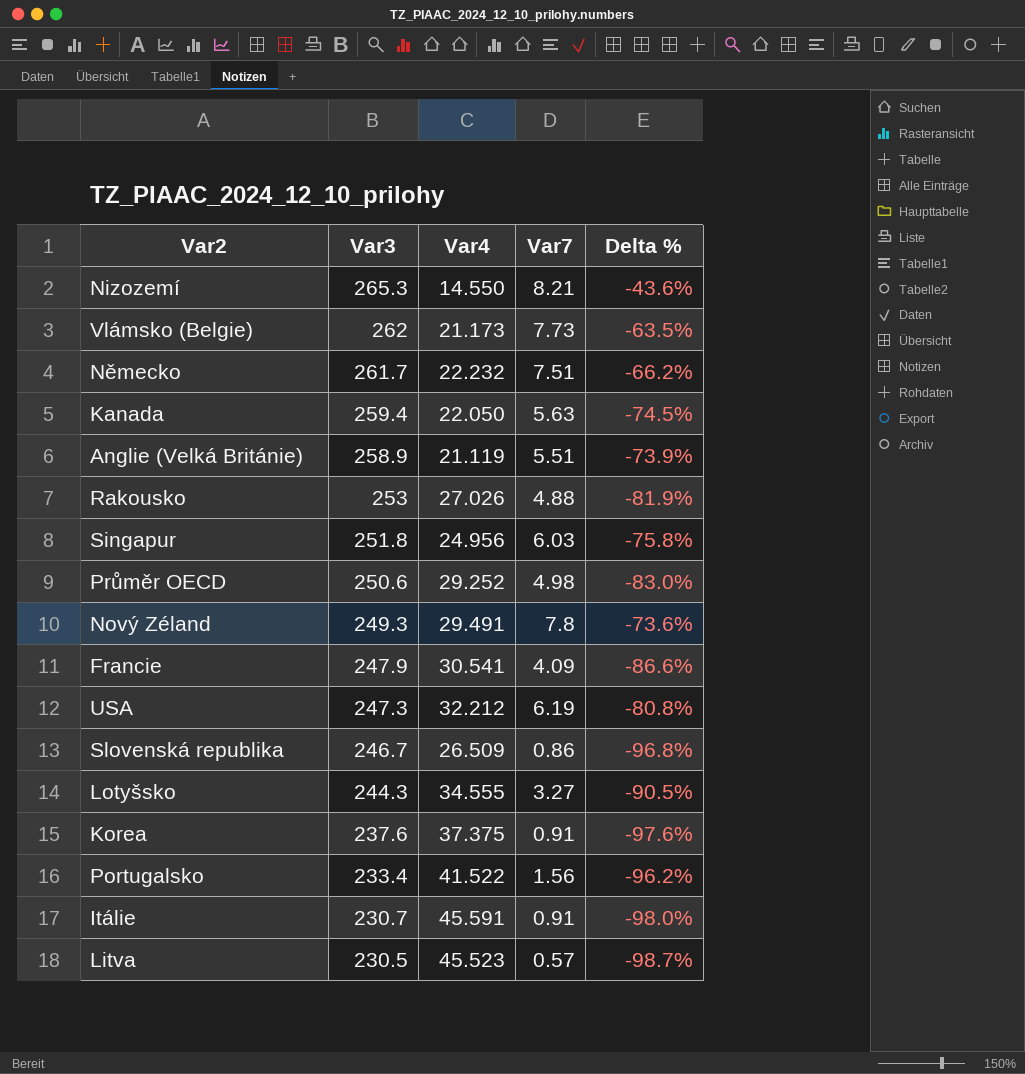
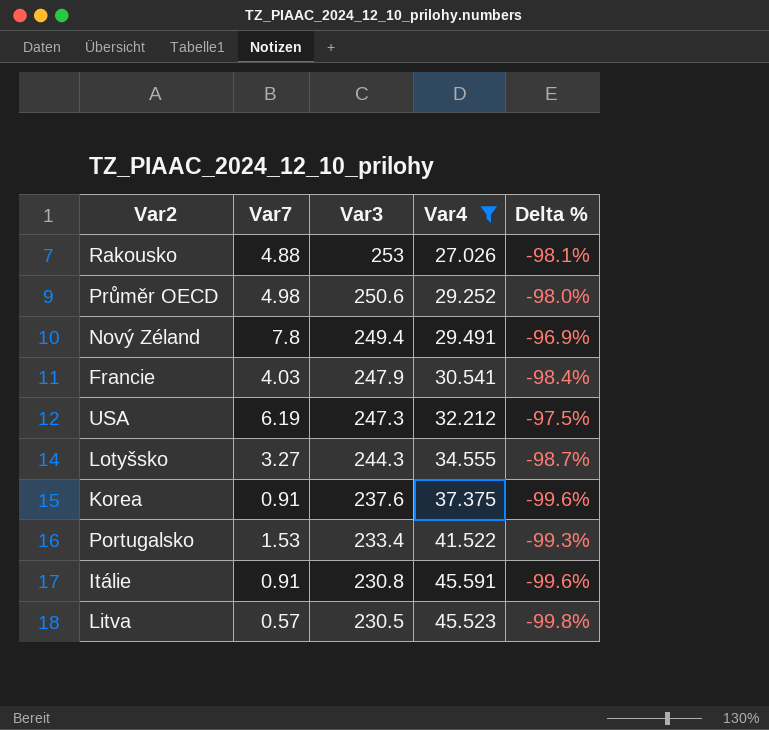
filter: none -> Var4 >= 27.026
column Var7 | position: 4 -> 2
column Delta % | formula: ([Var7] - [Var4]) / [Var4] -> ([Var7] - [Var3]) / [Var3]
Nový Zéland | Var3: 249.3 -> 249.4
Francie | Var7: 4.09 -> 4.03
Portugalsko | Var7: 1.56 -> 1.53
Itálie | Var3: 230.7 -> 230.8

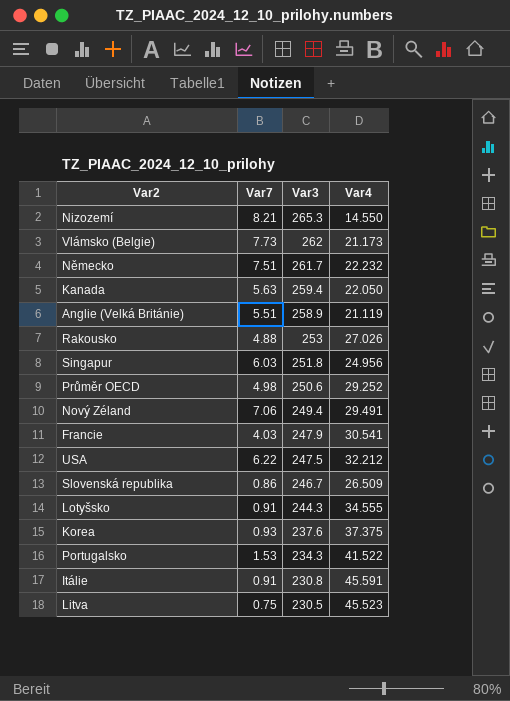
filter: Var4 >= 27.026 -> none
column Delta % | formula: ([Var7] - [Var3]) / [Var3] -> none
Nový Zéland | Var7: 7.8 -> 7.06
USA | Var7: 6.19 -> 6.22
USA | Var3: 247.3 -> 247.5
Lotyšsko | Var7: 3.27 -> 0.91
Korea | Var7: 0.91 -> 0.93
Portugalsko | Var3: 233.4 -> 234.3
Litva | Var7: 0.57 -> 0.75

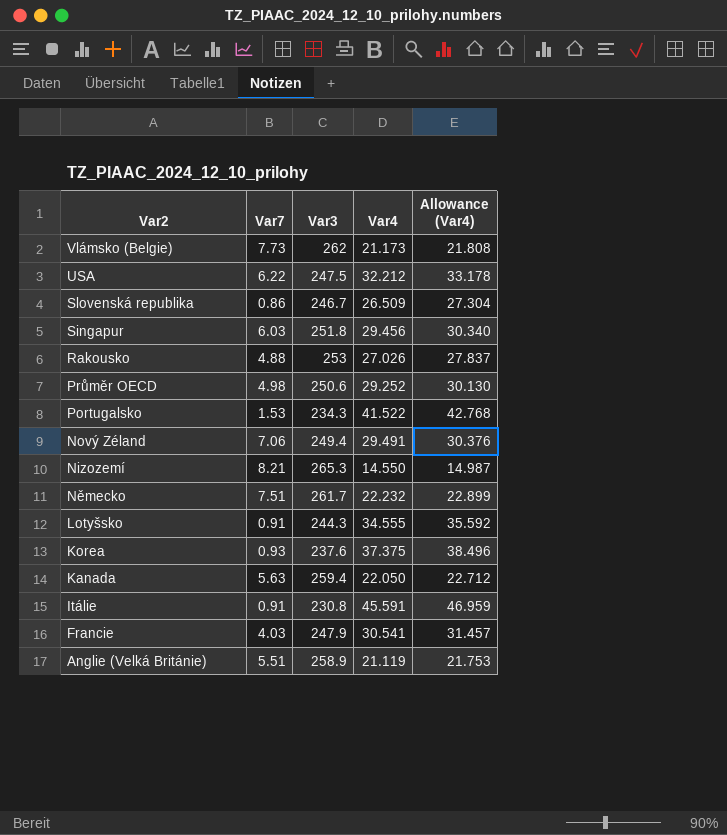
row order: Var3 descending -> Var2 descending
column Allowance (Var4) | formula: none -> [Var4] * 1.03
row Litva: 0.75 | 230.5 | 45.523 -> none
Singapur | Var4: 24.956 -> 29.456

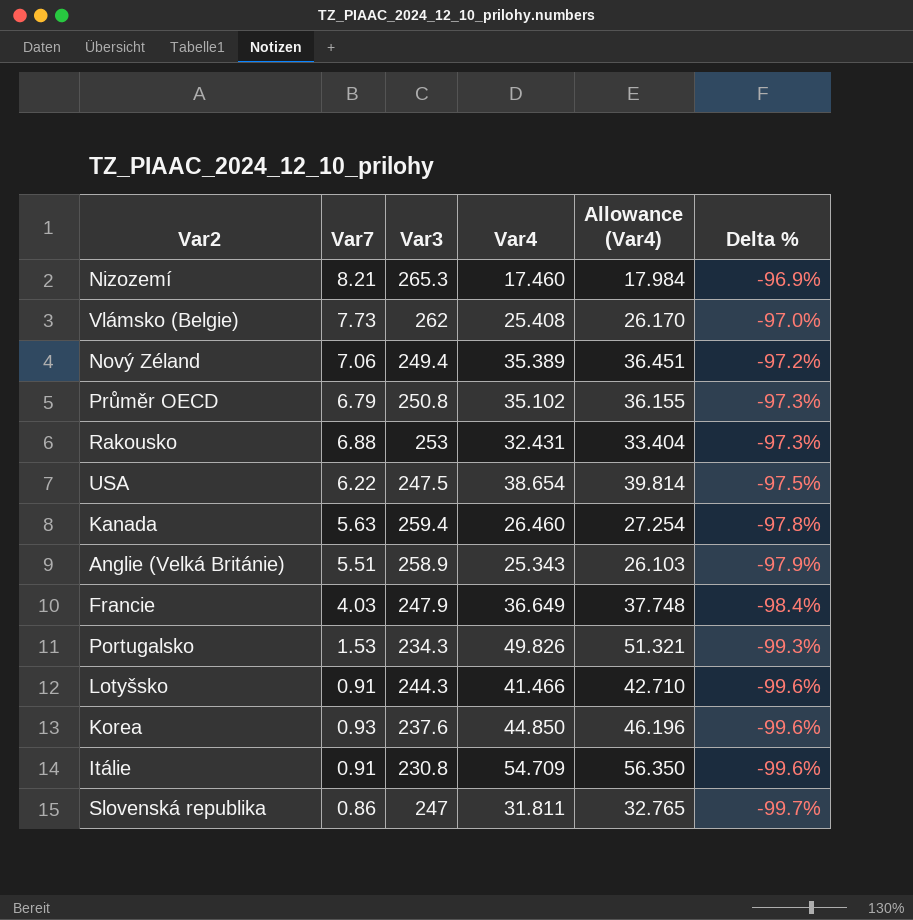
row order: Var2 descending -> Delta % descending
column Delta % | formula: none -> ([Var7] - [Var3]) / [Var3]
row Singapur: 6.03 | 251.8 | 29.456 | 30.340 -> none
row Německo: 7.51 | 261.7 | 22.232 | 22.899 -> none
Nizozemí | Var4: 14.550 -> 17.460
Nizozemí | Allowance (Var4): 14.987 -> 17.984
Vlámsko (Belgie) | Var4: 21.173 -> 25.408
Vlámsko (Belgie) | Allowance (Var4): 21.808 -> 26.170
Nový Zéland | Var4: 29.491 -> 35.389
Nový Zéland | Allowance (Var4): 30.376 -> 36.451
Průměr OECD | Var7: 4.98 -> 6.79
Průměr OECD | Var3: 250.6 -> 250.8
Průměr OECD | Var4: 29.252 -> 35.102
Průměr OECD | Allowance (Var4): 30.130 -> 36.155
Rakousko | Var7: 4.88 -> 6.88
Rakousko | Var4: 27.026 -> 32.431
Rakousko | Allowance (Var4): 27.837 -> 33.404
USA | Var4: 32.212 -> 38.654
USA | Allowance (Var4): 33.178 -> 39.814
Kanada | Var4: 22.050 -> 26.460
Kanada | Allowance (Var4): 22.712 -> 27.254
Anglie (Velká Británie) | Var4: 21.119 -> 25.343
Anglie (Velká Británie) | Allowance (Var4): 21.753 -> 26.103
Francie | Var4: 30.541 -> 36.649
Francie | Allowance (Var4): 31.457 -> 37.748
Portugalsko | Var4: 41.522 -> 49.826
Portugalsko | Allowance (Var4): 42.768 -> 51.321
Lotyšsko | Var4: 34.555 -> 41.466
Lotyšsko | Allowance (Var4): 35.592 -> 42.710
Korea | Var4: 37.375 -> 44.850
Korea | Allowance (Var4): 38.496 -> 46.196
Itálie | Var4: 45.591 -> 54.709
Itálie | Allowance (Var4): 46.959 -> 56.350
Slovenská republika | Var3: 246.7 -> 247
Slovenská republika | Var4: 26.509 -> 31.811
Slovenská republika | Allowance (Var4): 27.304 -> 32.765

